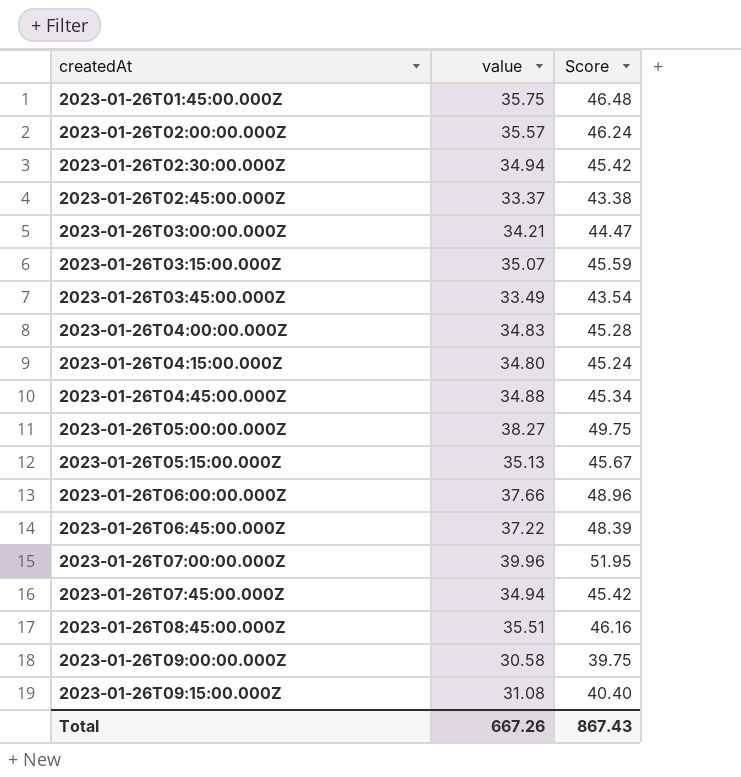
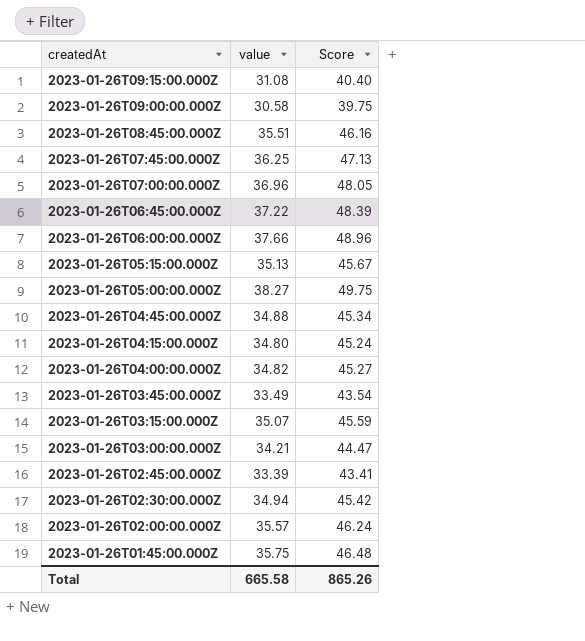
row order: createdAt ascending -> createdAt descending
2023-01-26T07:45:00.000Z | value: 34.94 -> 36.25
2023-01-26T07:45:00.000Z | Score: 45.42 -> 47.13
2023-01-26T07:00:00.000Z | value: 39.96 -> 36.96
2023-01-26T07:00:00.000Z | Score: 51.95 -> 48.05
2023-01-26T04:00:00.000Z | value: 34.83 -> 34.82
2023-01-26T04:00:00.000Z | Score: 45.28 -> 45.27
2023-01-26T02:45:00.000Z | value: 33.37 -> 33.39
2023-01-26T02:45:00.000Z | Score: 43.38 -> 43.41
Total | value: 667.26 -> 665.58
Total | Score: 867.43 -> 865.26

